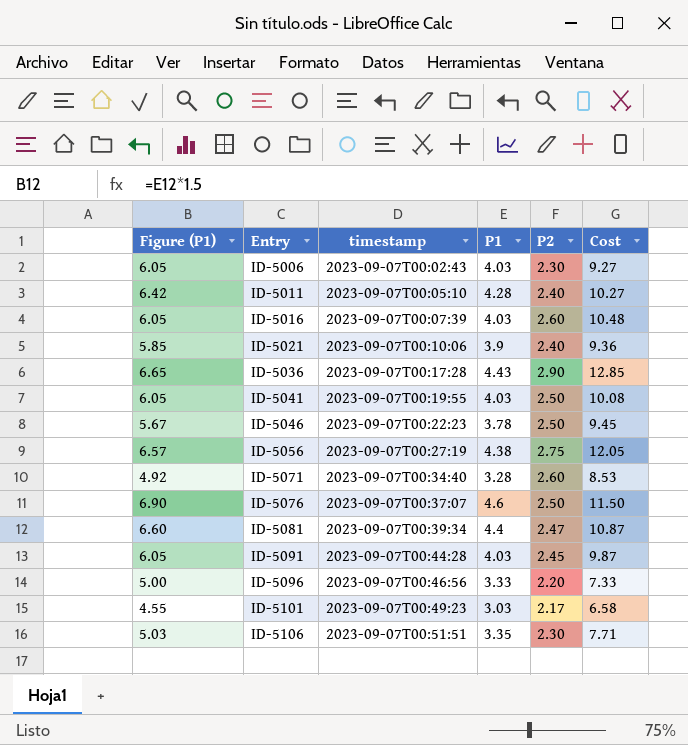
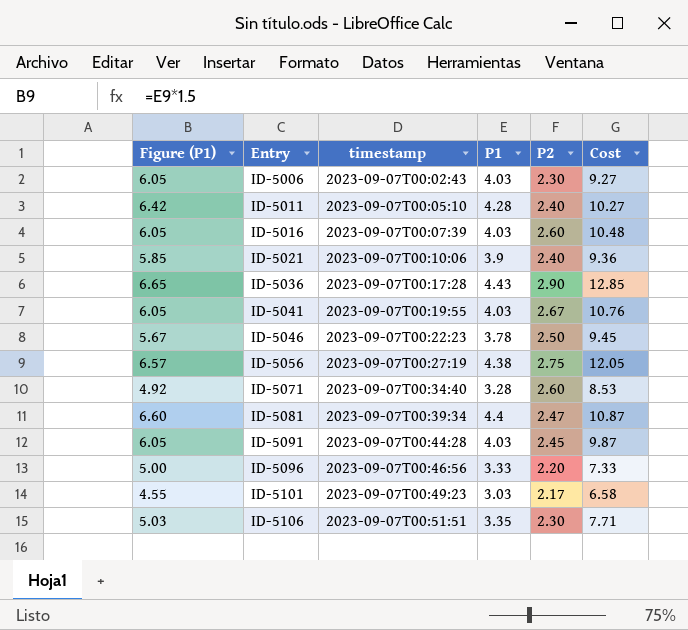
row ID-5076: 6.90 | 2023-09-07T00:37:07 | 4.6 | 2.50 | 11.50 -> none
ID-5041 | P2: 2.50 -> 2.67
ID-5041 | Cost: 10.08 -> 10.76

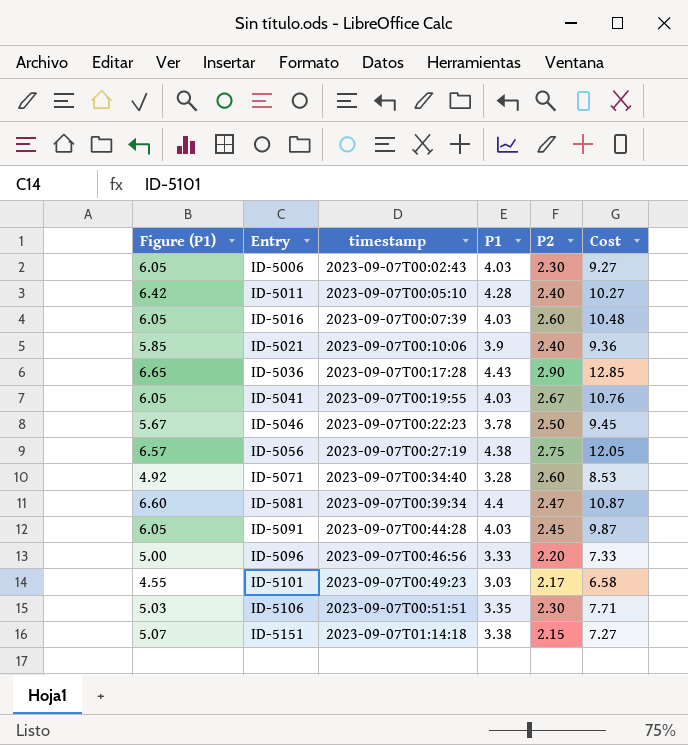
row ID-5151: none -> 5.07 | 2023-09-07T01:14:18 | 3.38 | 2.15 | 7.27

